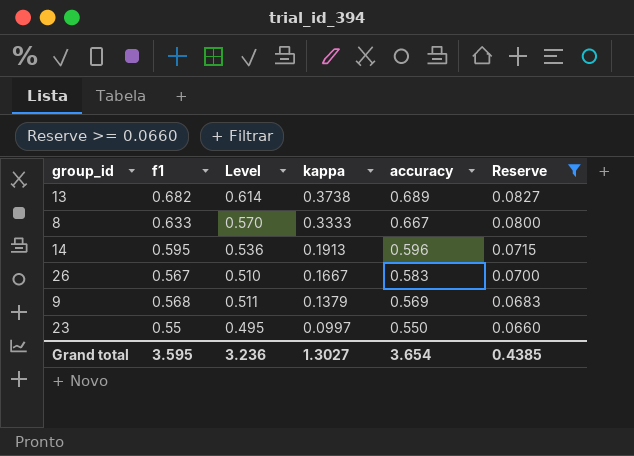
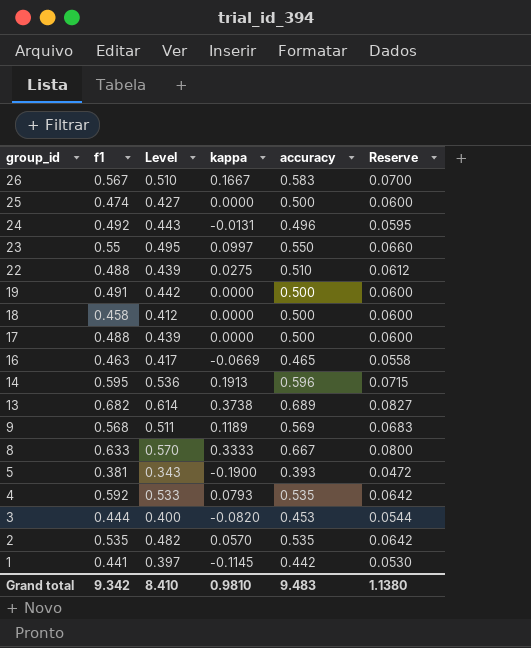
filter: Reserve >= 0.0660 -> none
row order: kappa descending -> group_id descending
9 | kappa: 0.1379 -> 0.1189
Grand total | f1: 3.595 -> 9.342
Grand total | Level: 3.236 -> 8.410
Grand total | kappa: 1.3027 -> 0.9810
Grand total | accuracy: 3.654 -> 9.483
Grand total | Reserve: 0.4385 -> 1.1380

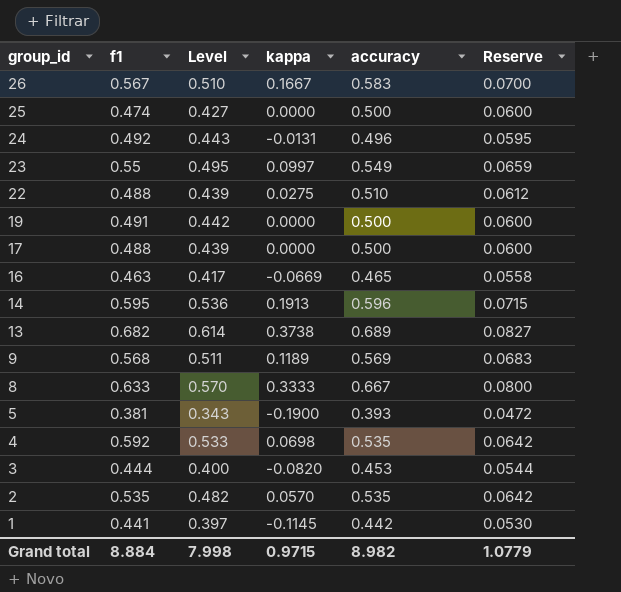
row 18: 0.458 | 0.412 | 0.0000 | 0.500 | 0.0600 -> none
23 | accuracy: 0.550 -> 0.549
23 | Reserve: 0.0660 -> 0.0659
4 | kappa: 0.0793 -> 0.0698
Grand total | f1: 9.342 -> 8.884
Grand total | Level: 8.410 -> 7.998
Grand total | kappa: 0.9810 -> 0.9715
Grand total | accuracy: 9.483 -> 8.982
Grand total | Reserve: 1.1380 -> 1.0779

